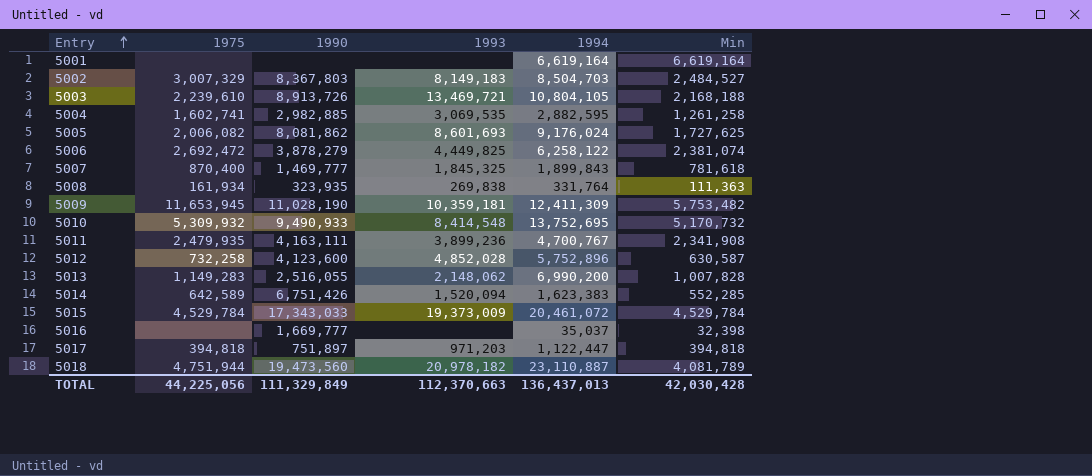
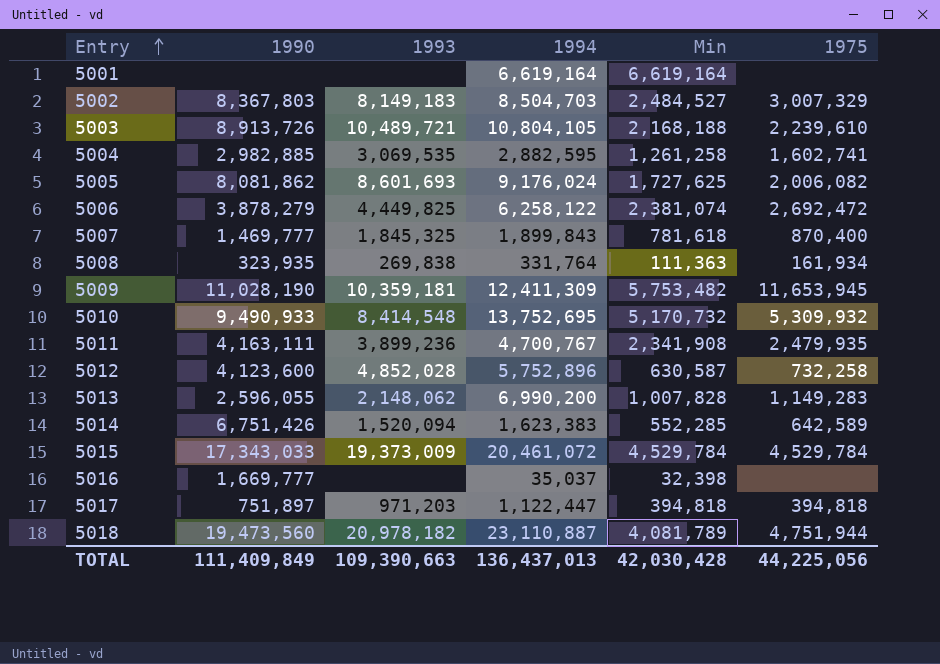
column 1975 | position: 2 -> 6
5003 | 1993: 13,469,721 -> 10,489,721
5013 | 1990: 2,516,055 -> 2,596,055
TOTAL | 1990: 111,329,849 -> 111,409,849
TOTAL | 1993: 112,370,663 -> 109,390,663

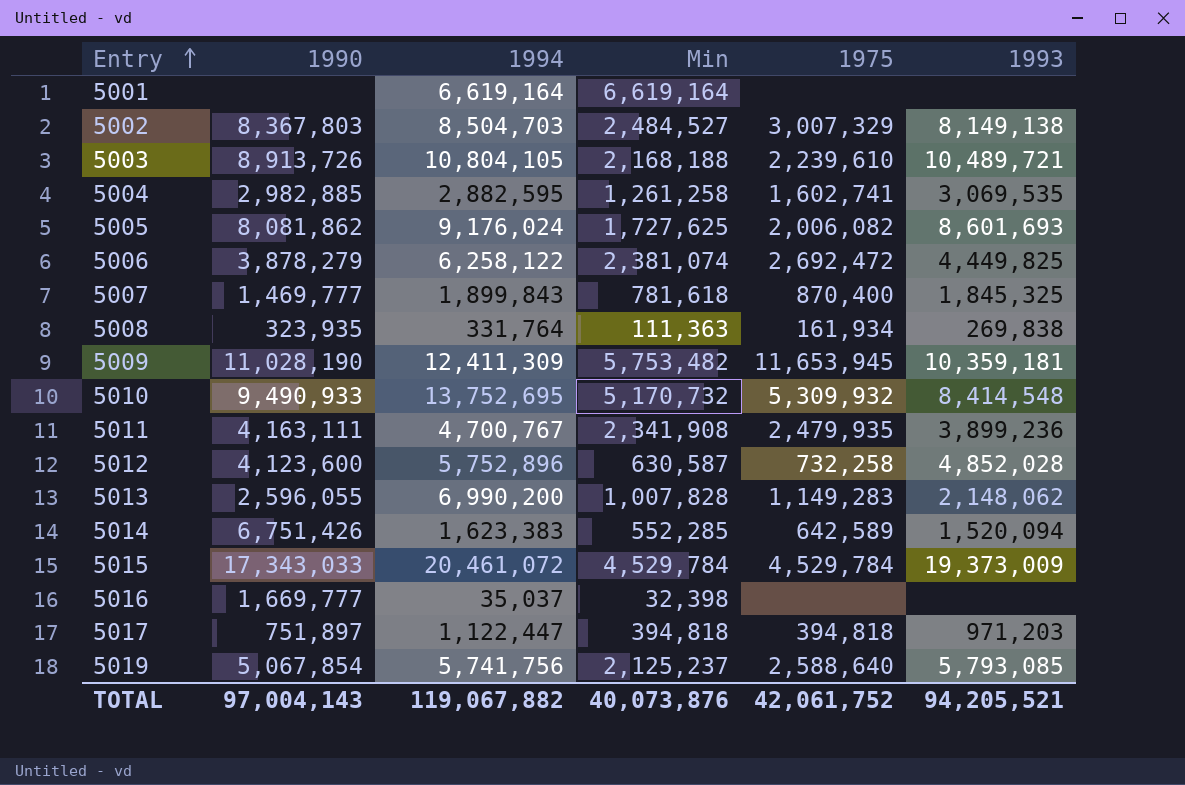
column 1993 | position: 3 -> 6
row 5018: 19,473,560 | 20,978,182 | 23,110,887 | 4,081,789 | 4,751,944 -> none
5002 | 1993: 8,149,183 -> 8,149,138
row 5019: none -> 5,067,854 | 5,741,756 | 2,125,237 | 2,588,640 | 5,793,085
TOTAL | 1990: 111,409,849 -> 97,004,143
TOTAL | 1994: 136,437,013 -> 119,067,882
TOTAL | Min: 42,030,428 -> 40,073,876
TOTAL | 1975: 44,225,056 -> 42,061,752
TOTAL | 1993: 109,390,663 -> 94,205,521

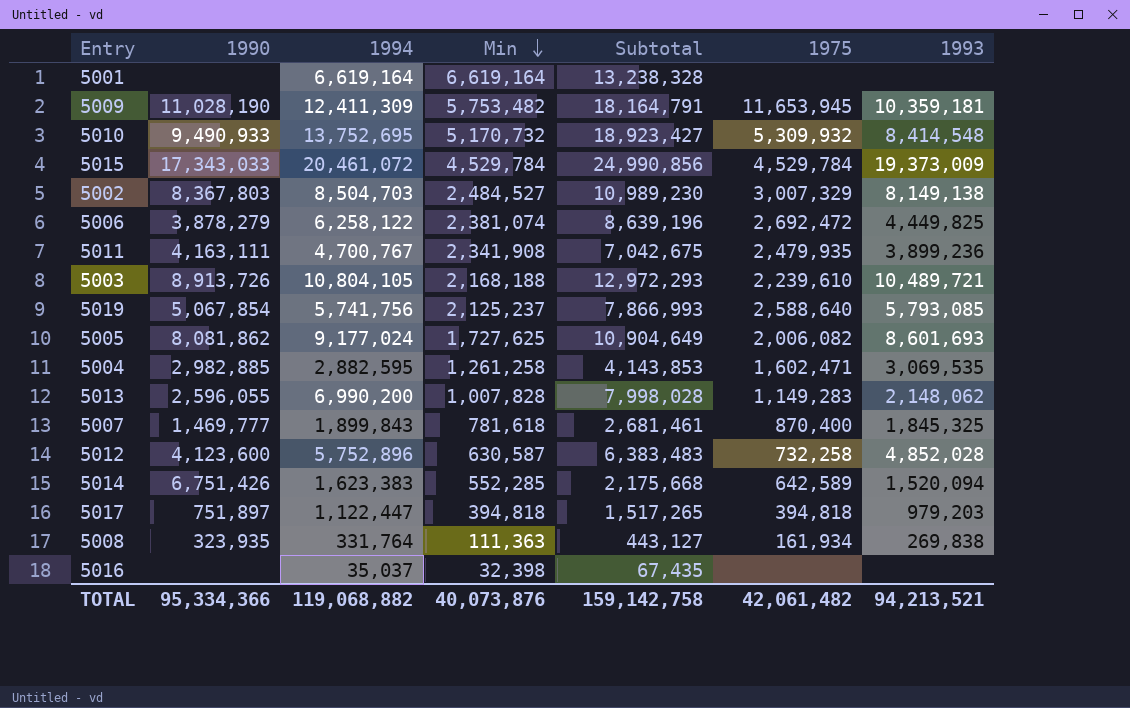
row order: Entry ascending -> Min descending
column Subtotal | formula: none -> [1994] + [Min]
5005 | 1994: 9,176,024 -> 9,177,024
5004 | 1975: 1,602,741 -> 1,602,471
5017 | 1993: 971,203 -> 979,203
5016 | 1990: 1,669,777 -> none
TOTAL | 1990: 97,004,143 -> 95,334,366
TOTAL | 1994: 119,067,882 -> 119,068,882
TOTAL | 1975: 42,061,752 -> 42,061,482
TOTAL | 1993: 94,205,521 -> 94,213,521

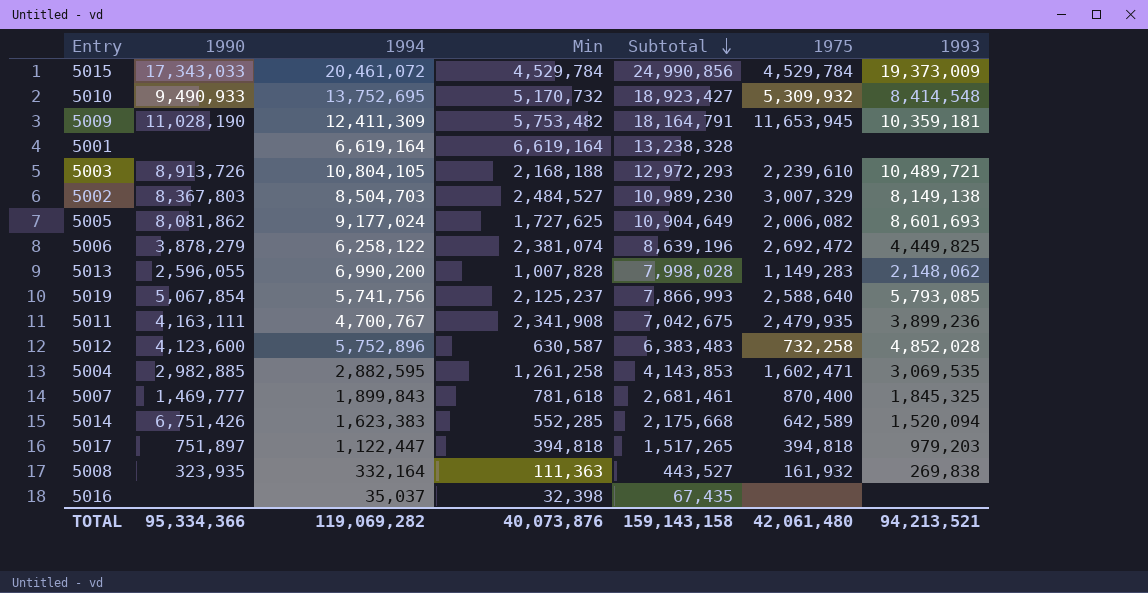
row order: Min descending -> Subtotal descending
5008 | 1994: 331,764 -> 332,164
5008 | Subtotal: 443,127 -> 443,527
5008 | 1975: 161,934 -> 161,932
TOTAL | 1994: 119,068,882 -> 119,069,282
TOTAL | Subtotal: 159,142,758 -> 159,143,158
TOTAL | 1975: 42,061,482 -> 42,061,480

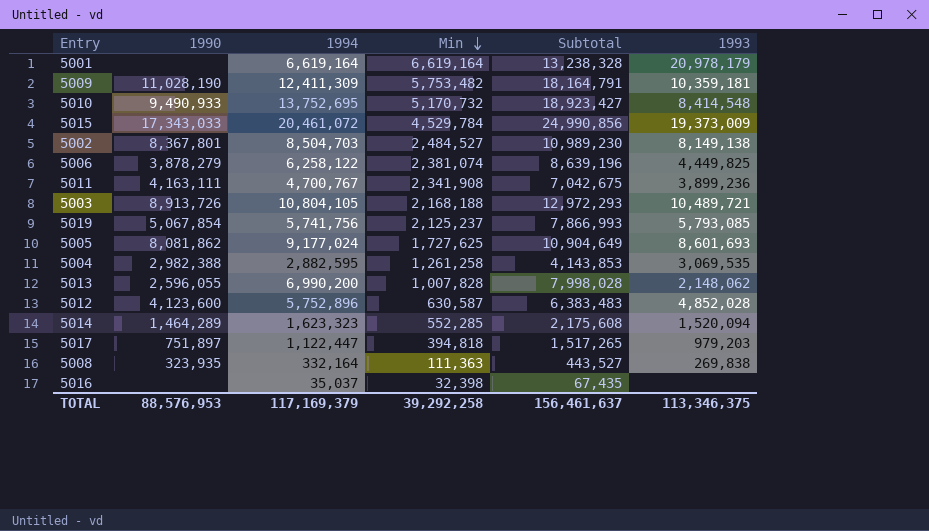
row order: Subtotal descending -> Min descending
column 1975 | position: 6 -> none
row 5007: 1,469,777 | 1,899,843 | 781,618 | 2,681,461 | 870,400 | 1,845,325 -> none
5001 | 1993: none -> 20,978,179
5002 | 1990: 8,367,803 -> 8,367,801
5004 | 1990: 2,982,885 -> 2,982,388
5014 | 1990: 6,751,426 -> 1,464,289
5014 | 1994: 1,623,383 -> 1,623,323
5014 | Subtotal: 2,175,668 -> 2,175,608
TOTAL | 1990: 95,334,366 -> 88,576,953
TOTAL | 1994: 119,069,282 -> 117,169,379
TOTAL | Min: 40,073,876 -> 39,292,258
TOTAL | Subtotal: 159,143,158 -> 156,461,637
TOTAL | 1993: 94,213,521 -> 113,346,375

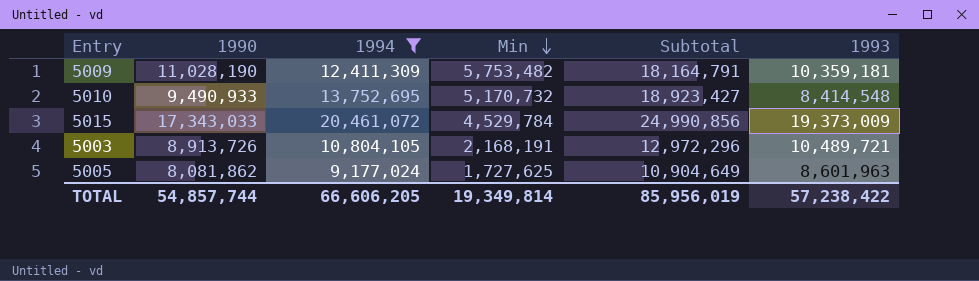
filter: none -> 1994 >= 9,177,024
5003 | Min: 2,168,188 -> 2,168,191
5003 | Subtotal: 12,972,293 -> 12,972,296
5005 | 1993: 8,601,693 -> 8,601,963
TOTAL | 1990: 88,576,953 -> 54,857,744
TOTAL | 1994: 117,169,379 -> 66,606,205
TOTAL | Min: 39,292,258 -> 19,349,814
TOTAL | Subtotal: 156,461,637 -> 85,956,019
TOTAL | 1993: 113,346,375 -> 57,238,422

